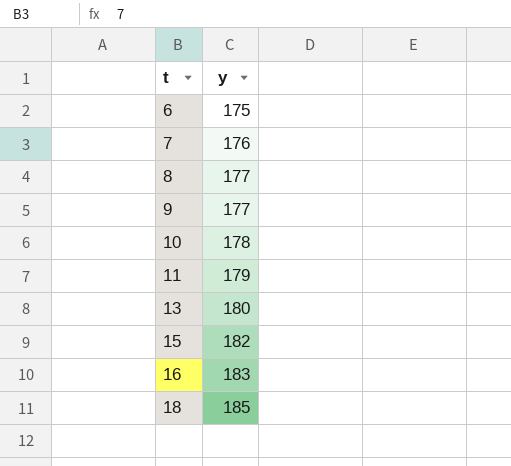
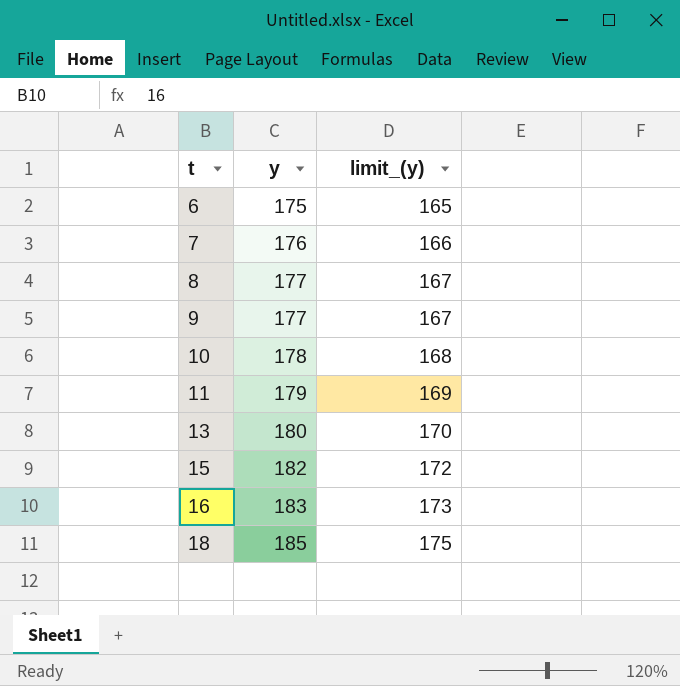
column limit_(y) | formula: none -> [y] - 10

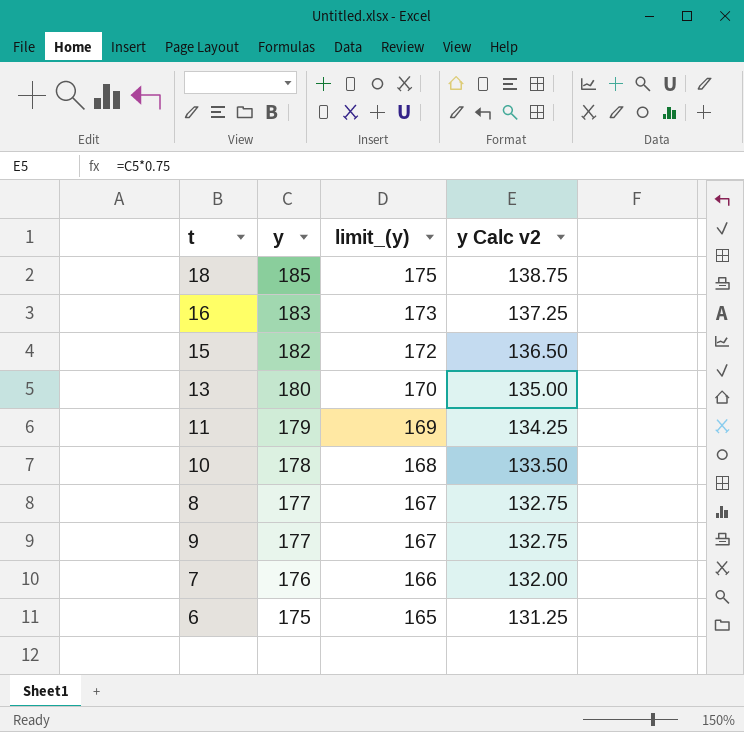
row order: t ascending -> y descending
column y Calc v2 | formula: none -> [y] * 0.75

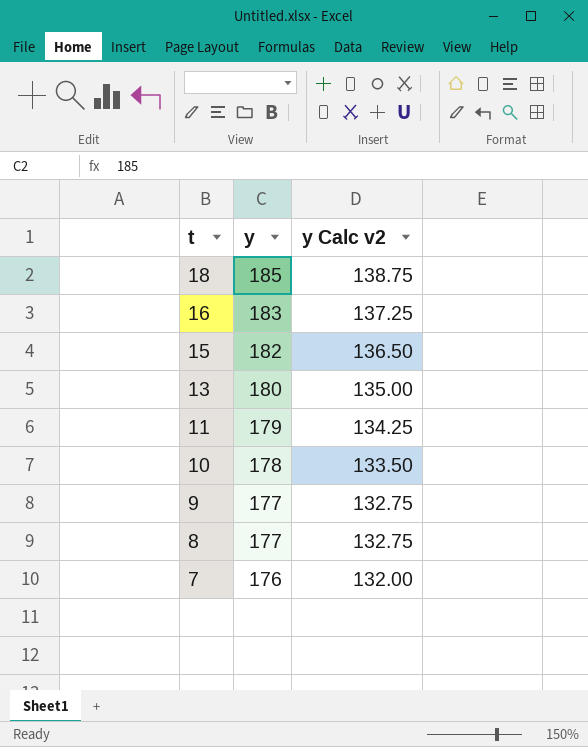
row order: y descending -> t descending
column limit_(y) | formula: [y] - 10 -> none
row 6: 175 | 165 | 131.25 -> none

